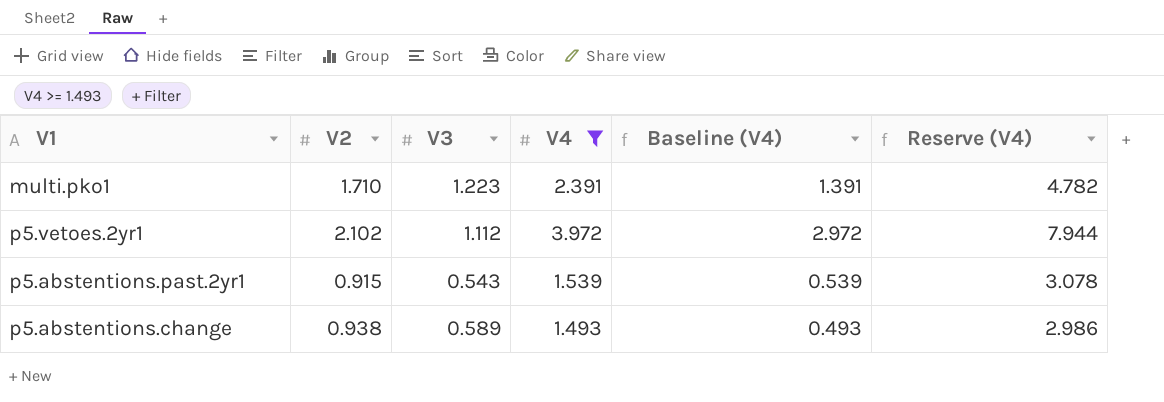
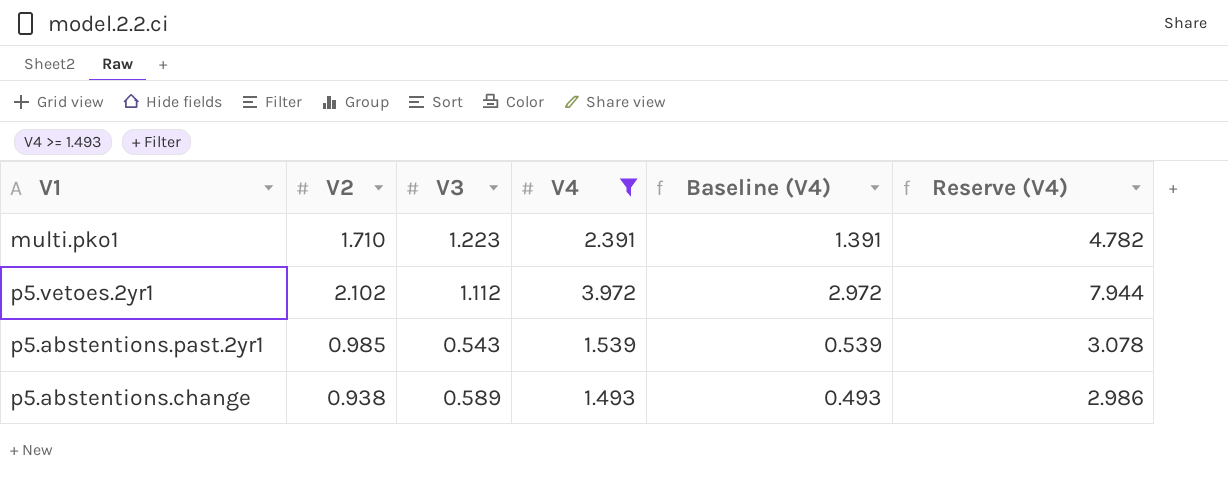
p5.abstentions.past.2yr1 | V2: 0.915 -> 0.985

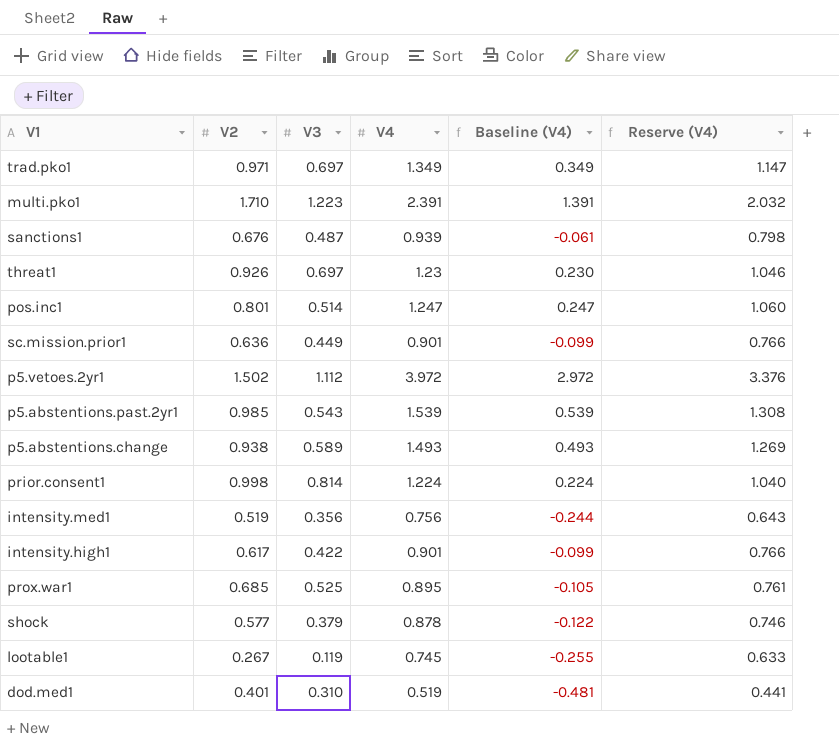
filter: V4 >= 1.493 -> none
column Reserve (V4) | formula: [V4] * 2 -> [V4] * 0.85
p5.vetoes.2yr1 | V2: 2.102 -> 1.502

